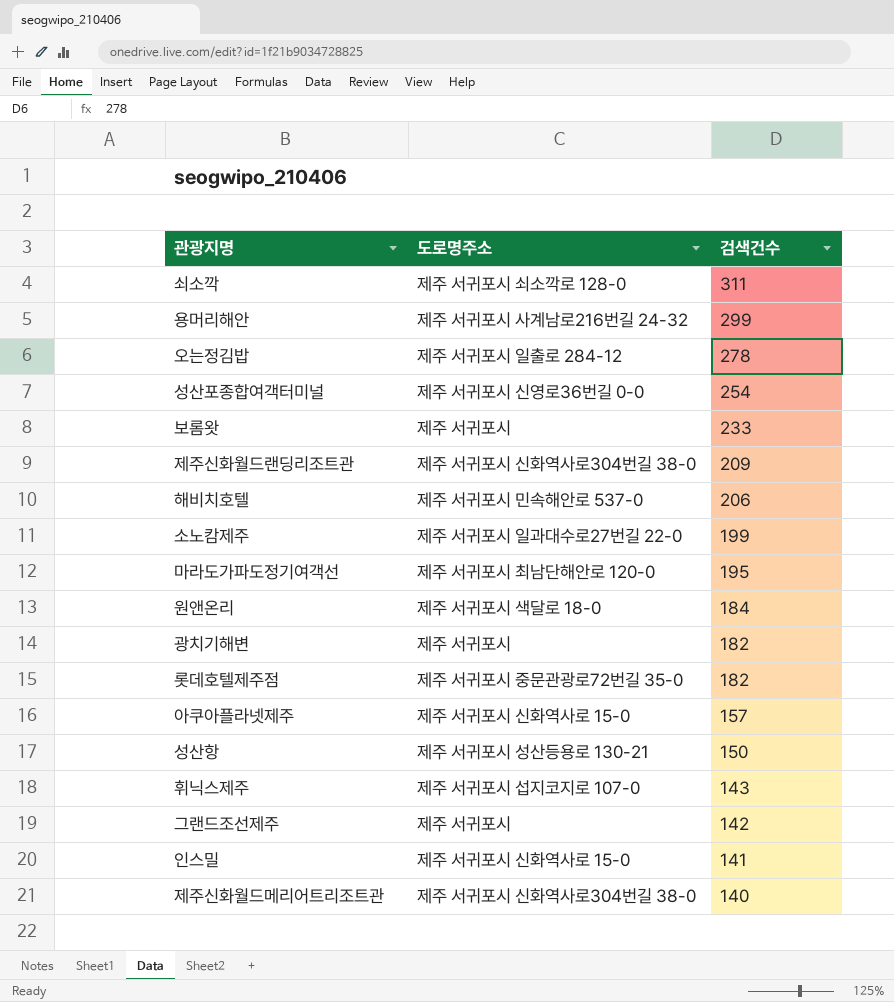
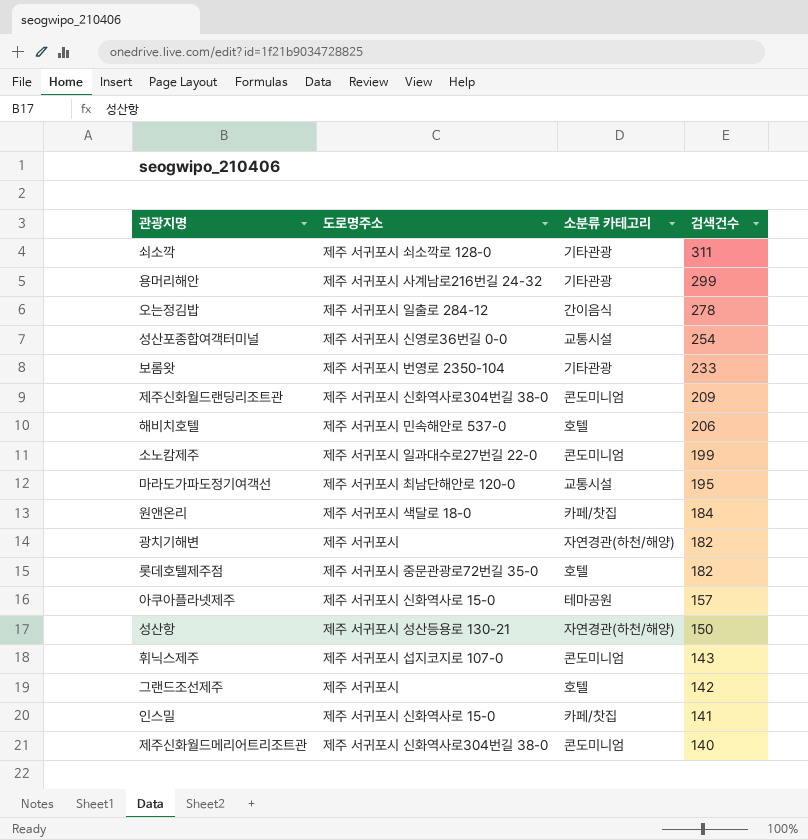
column 소분류 카테고리 | position: none -> 3
보롬왓 | 도로명주소: 제주 서귀포시 -> 제주 서귀포시 번영로 2350-104

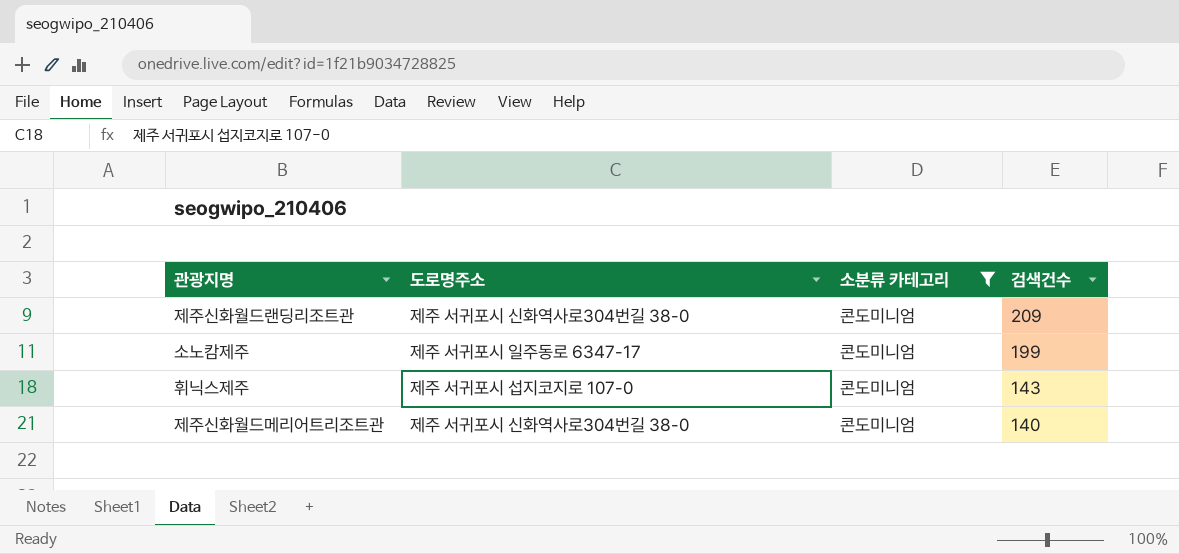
filter: none -> 소분류 카테고리 = 콘도미니엄
소노캄제주 | 도로명주소: 제주 서귀포시 일과대수로27번길 22-0 -> 제주 서귀포시 일주동로 6347-17

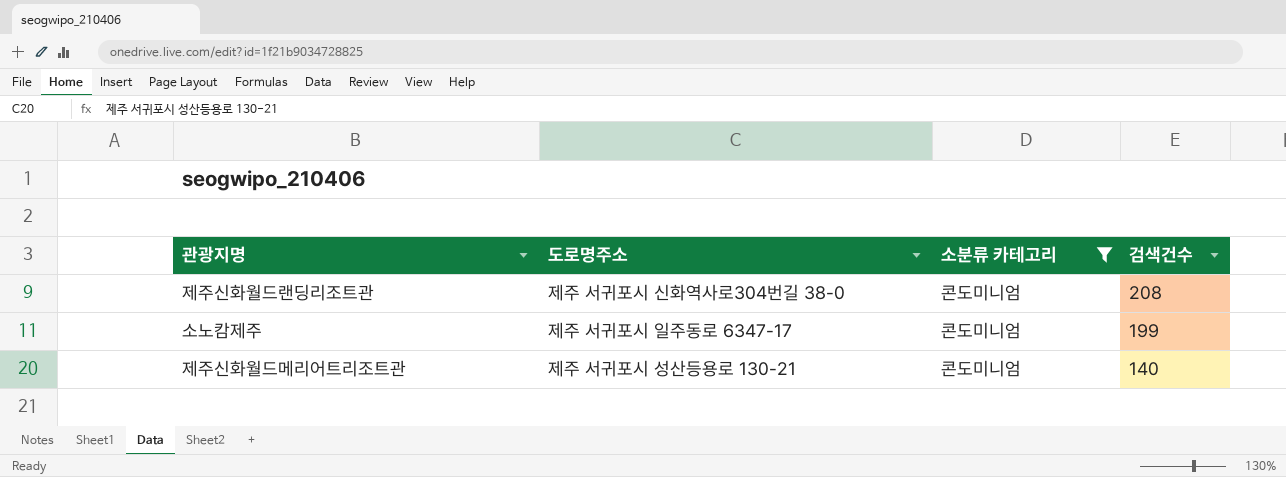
row 휘닉스제주: 제주 서귀포시 섭지코지로 107-0 | 콘도미니엄 | 143 -> none
제주신화월드랜딩리조트관 | 검색건수: 209 -> 208
제주신화월드메리어트리조트관 | 도로명주소: 제주 서귀포시 신화역사로304번길 38-0 -> 제주 서귀포시 성산등용로 130-21

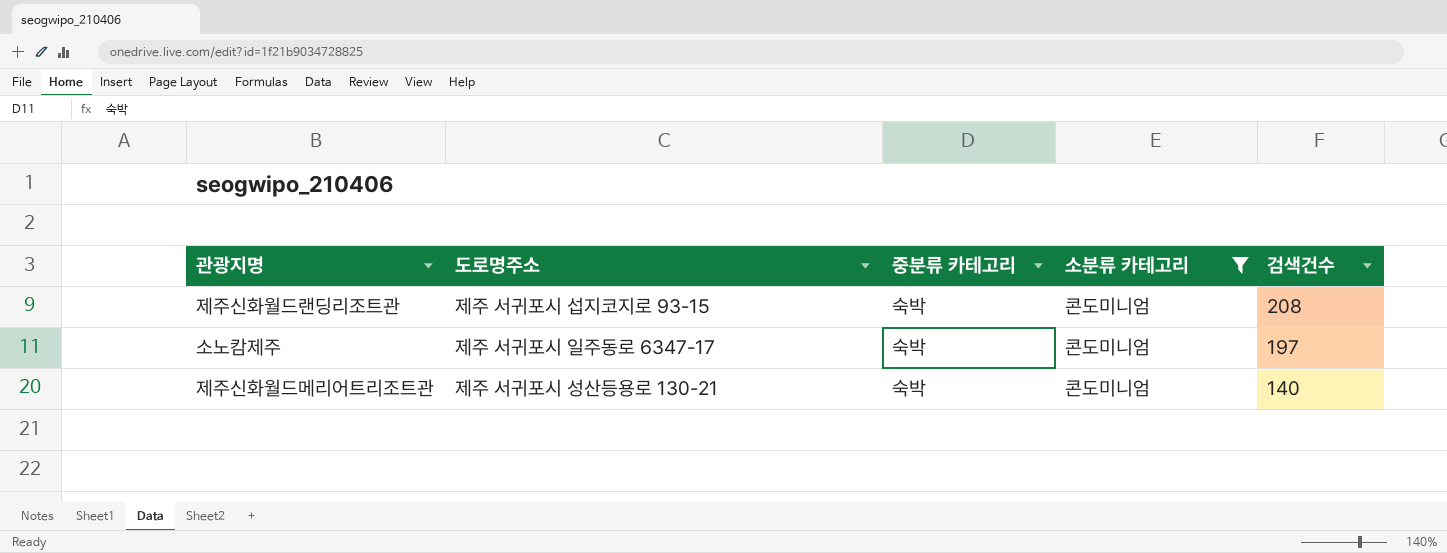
column 중분류 카테고리 | position: none -> 3
제주신화월드랜딩리조트관 | 도로명주소: 제주 서귀포시 신화역사로304번길 38-0 -> 제주 서귀포시 섭지코지로 93-15
소노캄제주 | 검색건수: 199 -> 197

